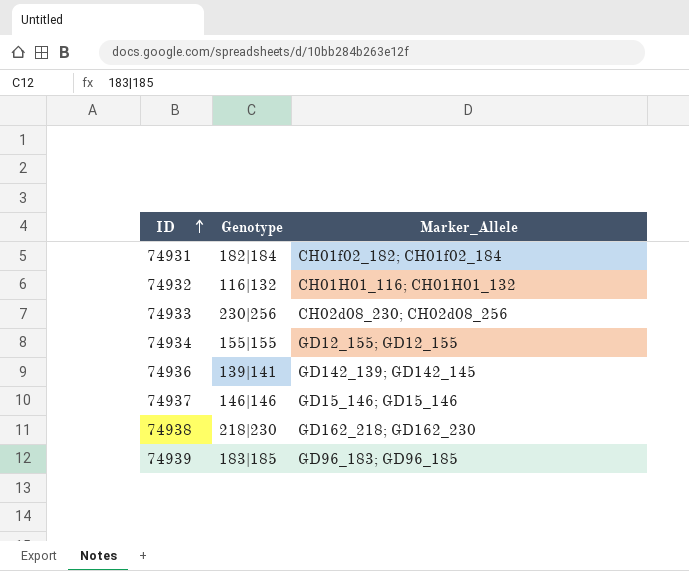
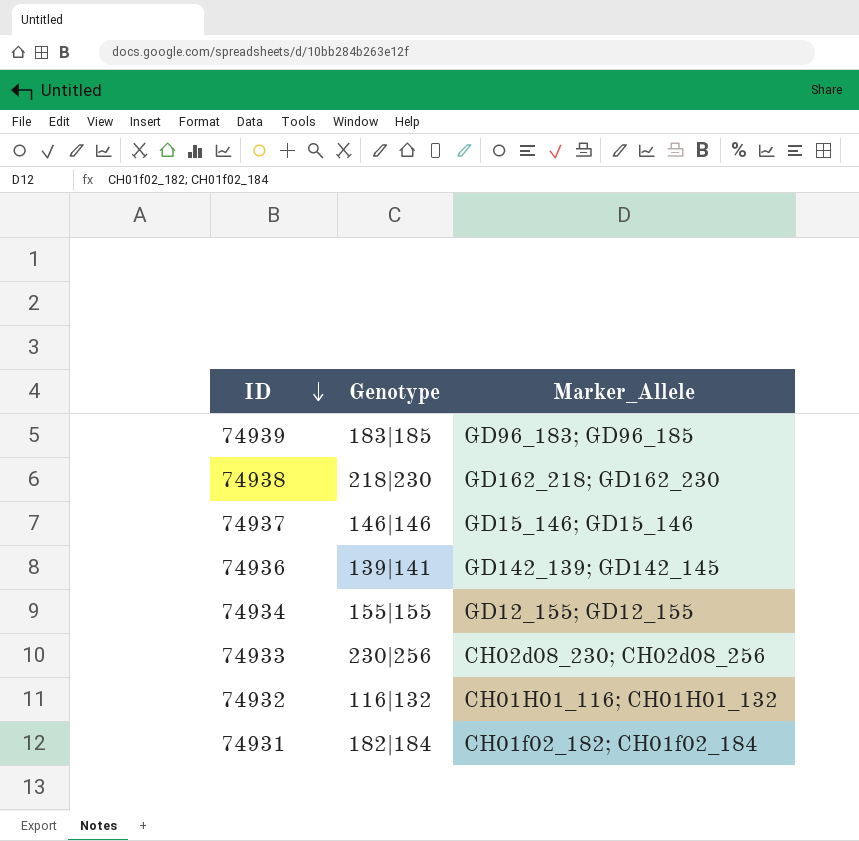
row order: ID ascending -> ID descending

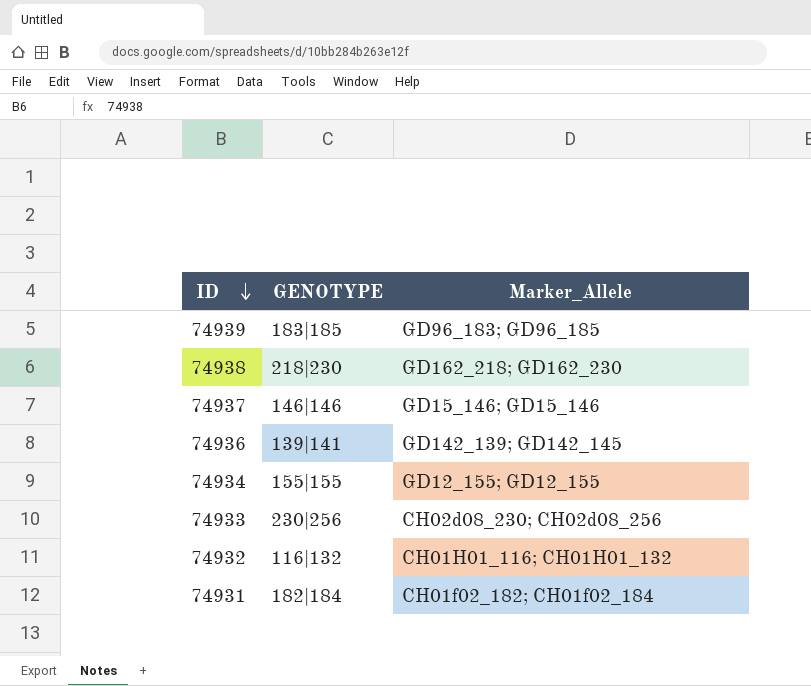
column name: Genotype -> GENOTYPE

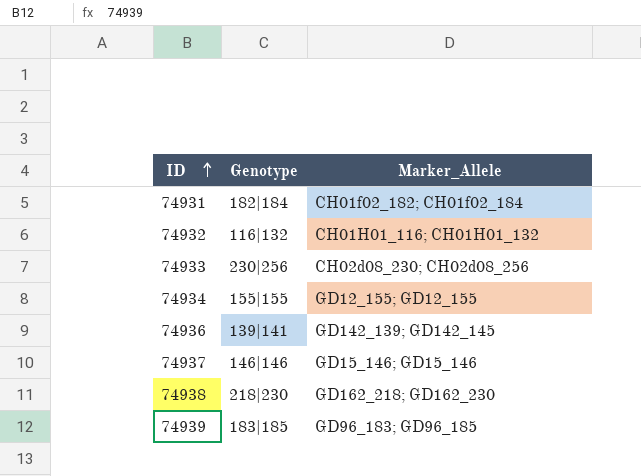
row order: ID descending -> ID ascending
column name: GENOTYPE -> Genotype

